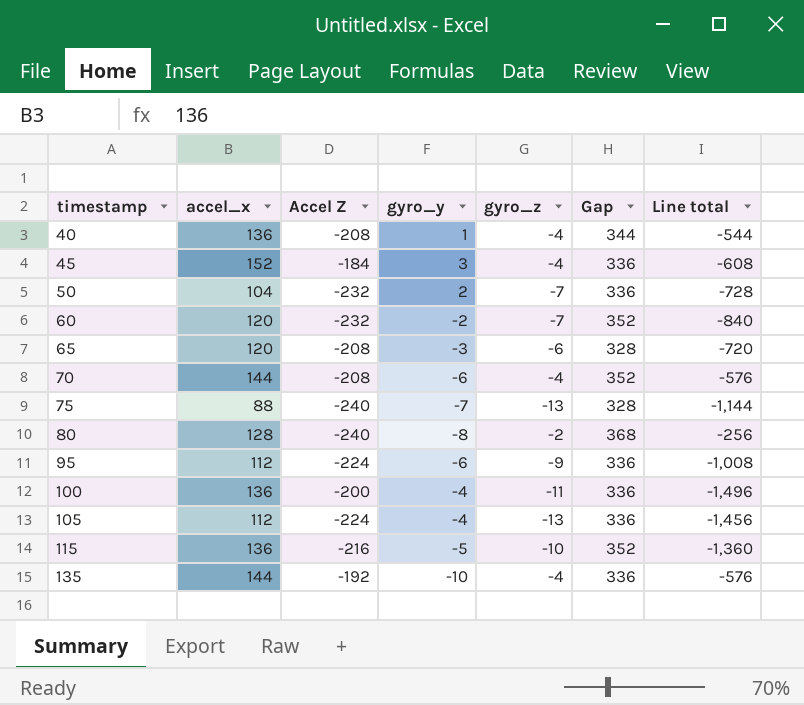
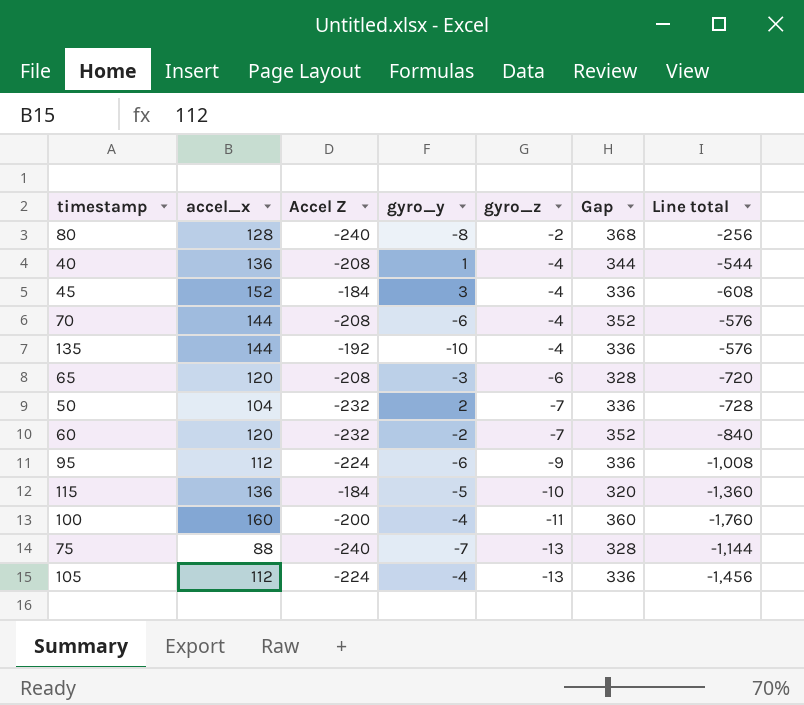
row order: timestamp ascending -> gyro_z descending
115 | Accel Z: -216 -> -184
115 | Gap: 352 -> 320
100 | accel_x: 136 -> 160
100 | Gap: 336 -> 360
100 | Line total: -1,496 -> -1,760

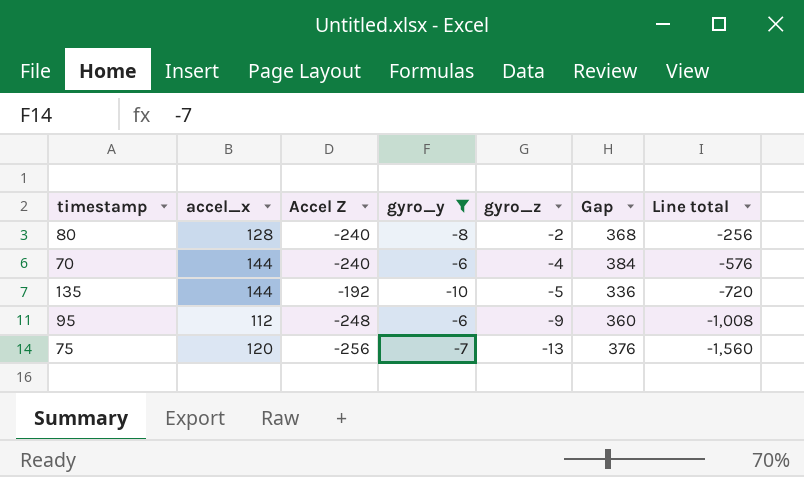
filter: none -> gyro_y <= -6
70 | Accel Z: -208 -> -240
70 | Gap: 352 -> 384
135 | gyro_z: -4 -> -5
135 | Line total: -576 -> -720
95 | Accel Z: -224 -> -248
95 | Gap: 336 -> 360
75 | accel_x: 88 -> 120
75 | Accel Z: -240 -> -256
75 | Gap: 328 -> 376
75 | Line total: -1,144 -> -1,560

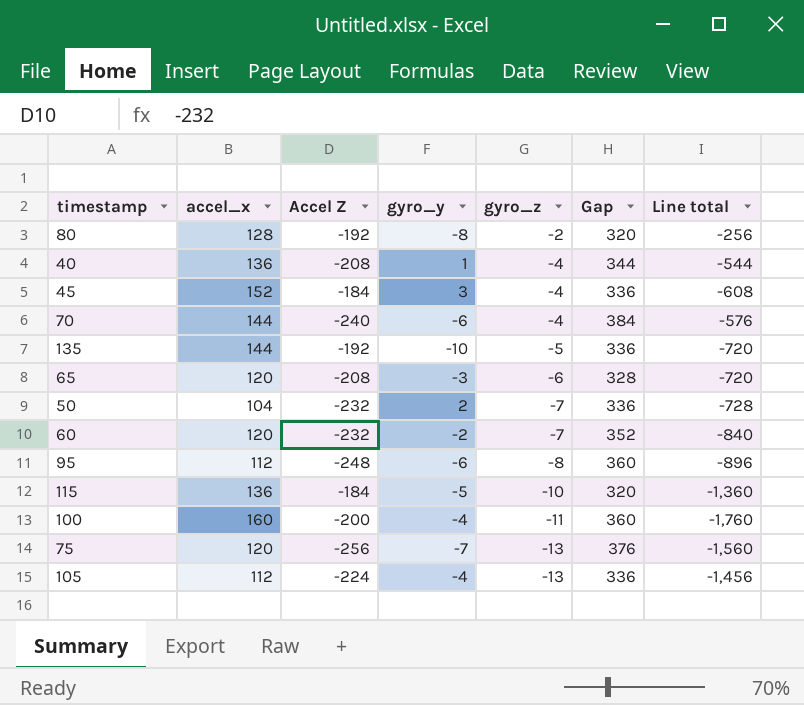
filter: gyro_y <= -6 -> none
80 | Accel Z: -240 -> -192
80 | Gap: 368 -> 320
95 | gyro_z: -9 -> -8
95 | Line total: -1,008 -> -896

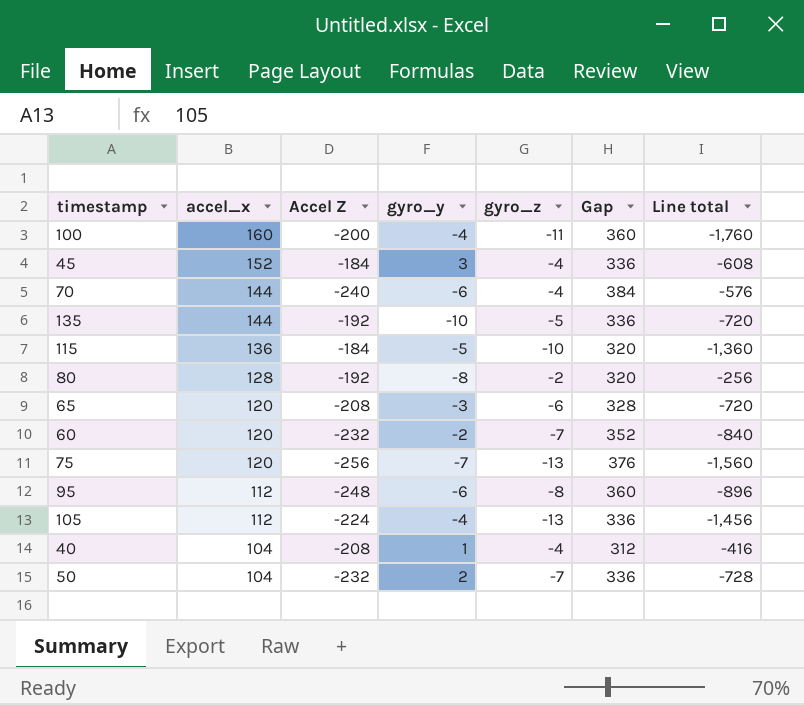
row order: gyro_z descending -> accel_x descending
40 | accel_x: 136 -> 104
40 | Gap: 344 -> 312
40 | Line total: -544 -> -416

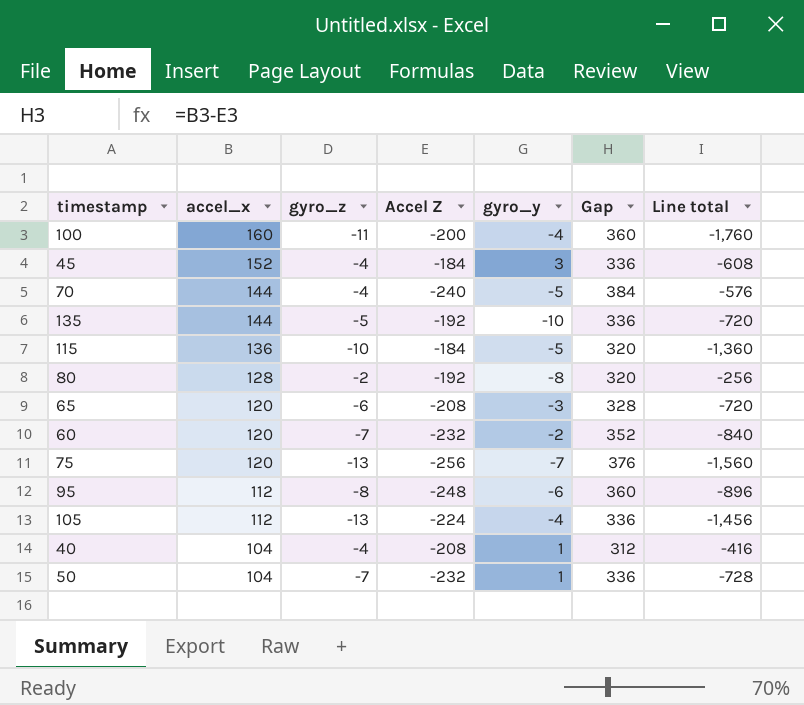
column gyro_z | position: 5 -> 3
70 | gyro_y: -6 -> -5
50 | gyro_y: 2 -> 1

